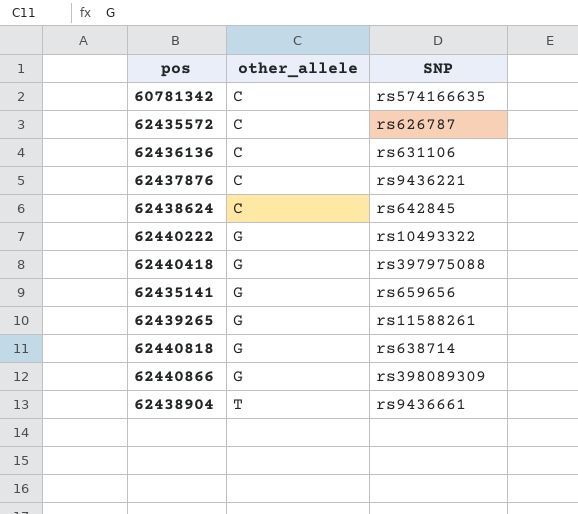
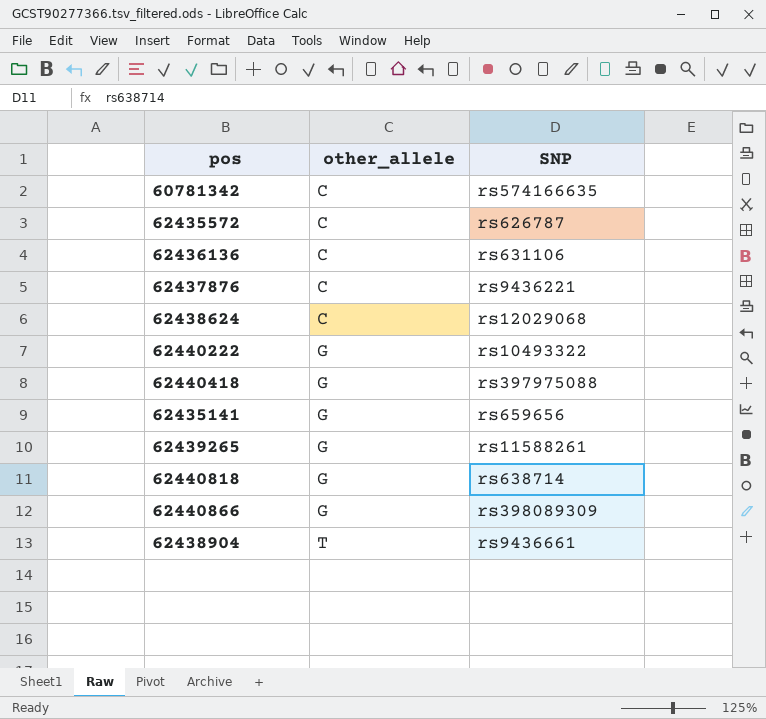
62438624 | SNP: rs642845 -> rs12029068

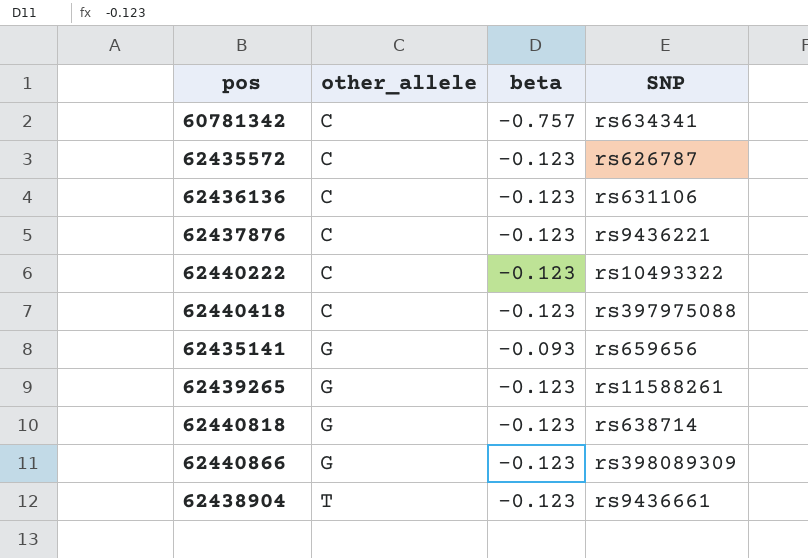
column beta | position: none -> 3
row 62438624: C | rs12029068 -> none
60781342 | SNP: rs574166635 -> rs634341
62440222 | other_allele: G -> C
62440418 | other_allele: G -> C

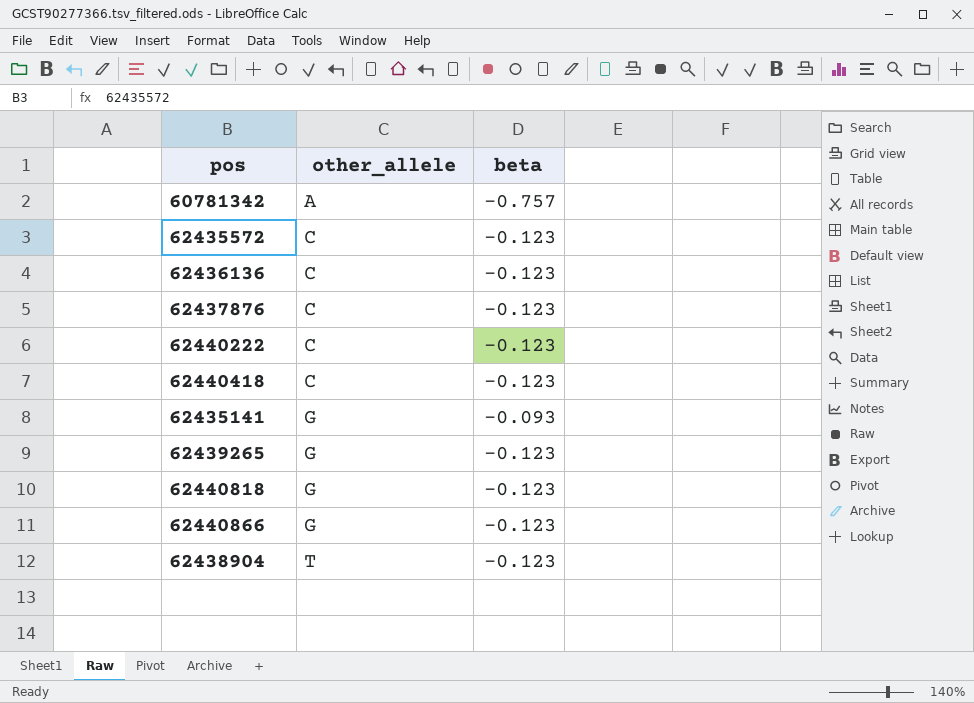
column SNP | position: 4 -> none
60781342 | other_allele: C -> A

